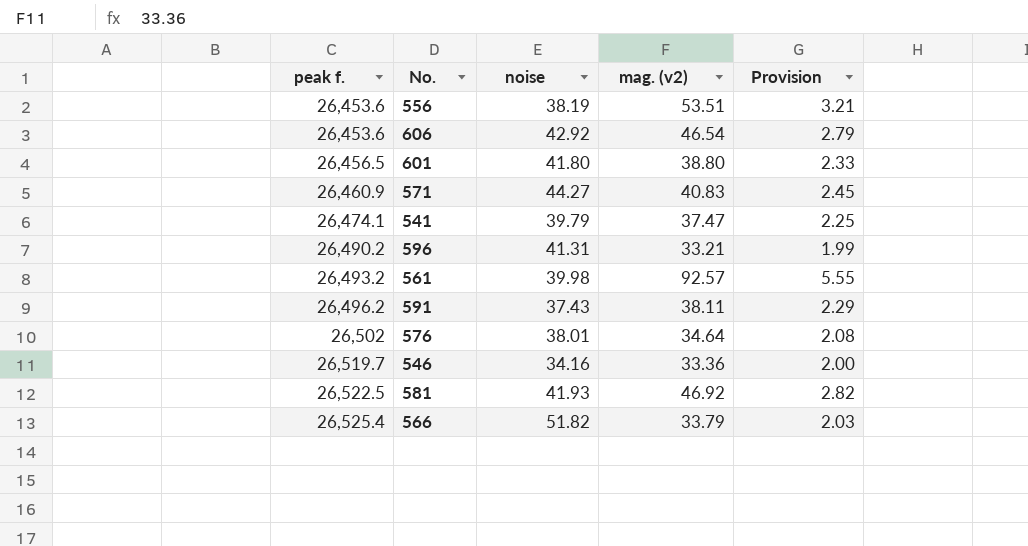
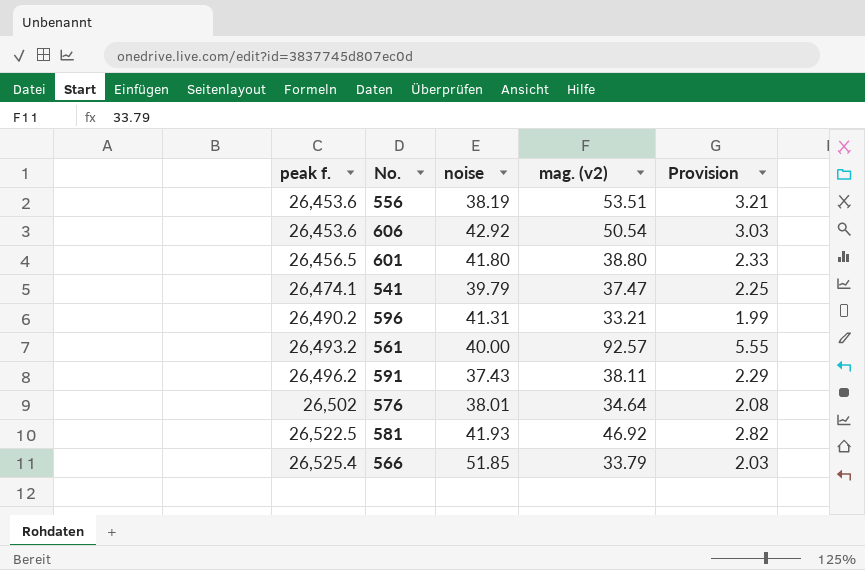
row 571: 26,460.9 | 44.27 | 40.83 | 2.45 -> none
row 546: 26,519.7 | 34.16 | 33.36 | 2.00 -> none
606 | mag. (v2): 46.54 -> 50.54
606 | Provision: 2.79 -> 3.03
561 | noise: 39.98 -> 40.00
566 | noise: 51.82 -> 51.85

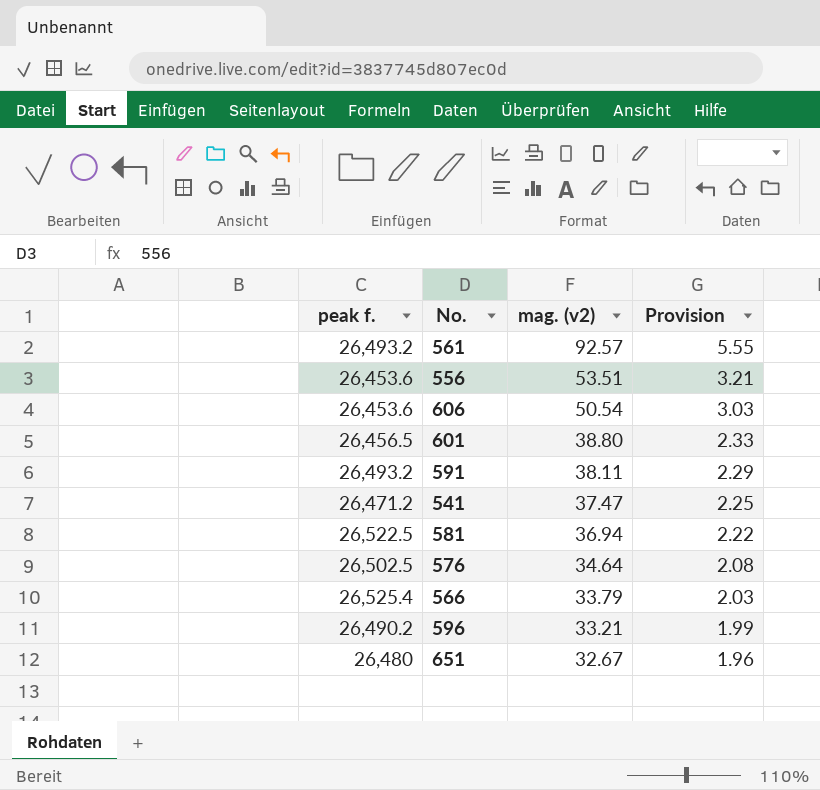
row order: peak f. ascending -> mag. (v2) descending
column noise | position: 3 -> none
591 | peak f.: 26,496.2 -> 26,493.2
541 | peak f.: 26,474.1 -> 26,471.2
581 | mag. (v2): 46.92 -> 36.94
581 | Provision: 2.82 -> 2.22
576 | peak f.: 26,502 -> 26,502.5
row 651: none -> 26,480 | 32.67 | 1.96

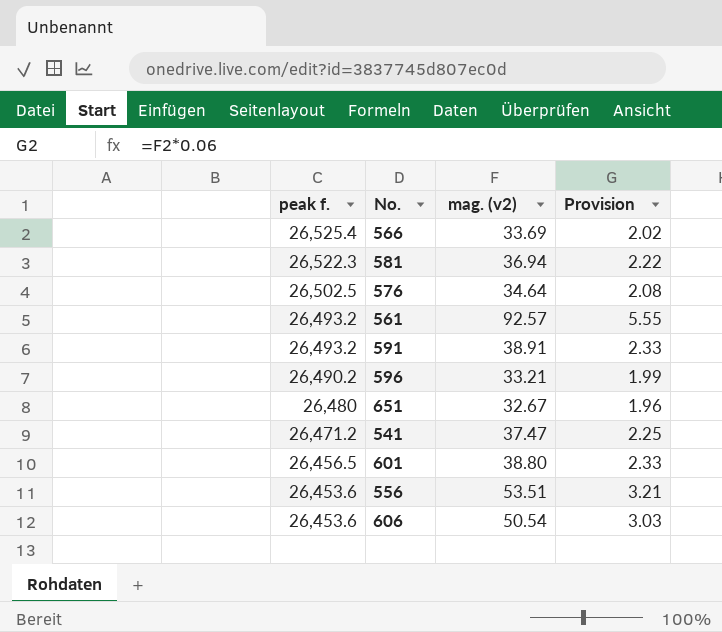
row order: mag. (v2) descending -> peak f. descending
566 | mag. (v2): 33.79 -> 33.69
566 | Provision: 2.03 -> 2.02
581 | peak f.: 26,522.5 -> 26,522.3
591 | mag. (v2): 38.11 -> 38.91
591 | Provision: 2.29 -> 2.33

